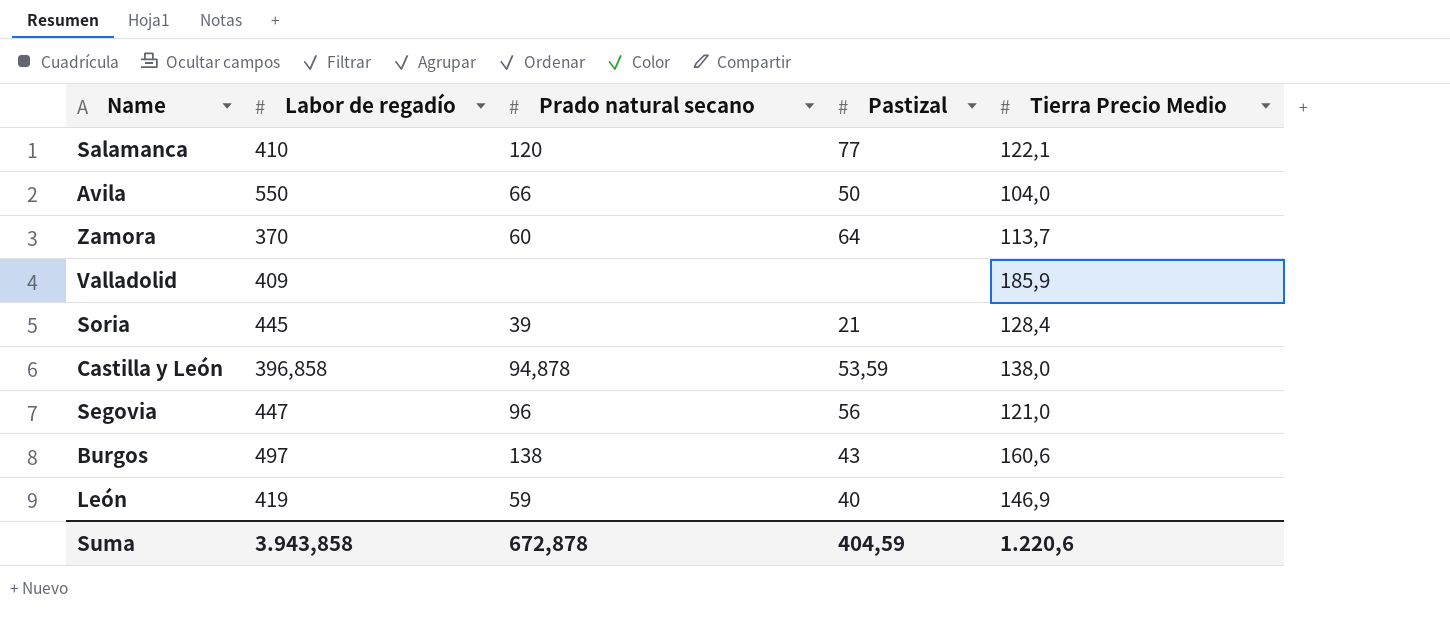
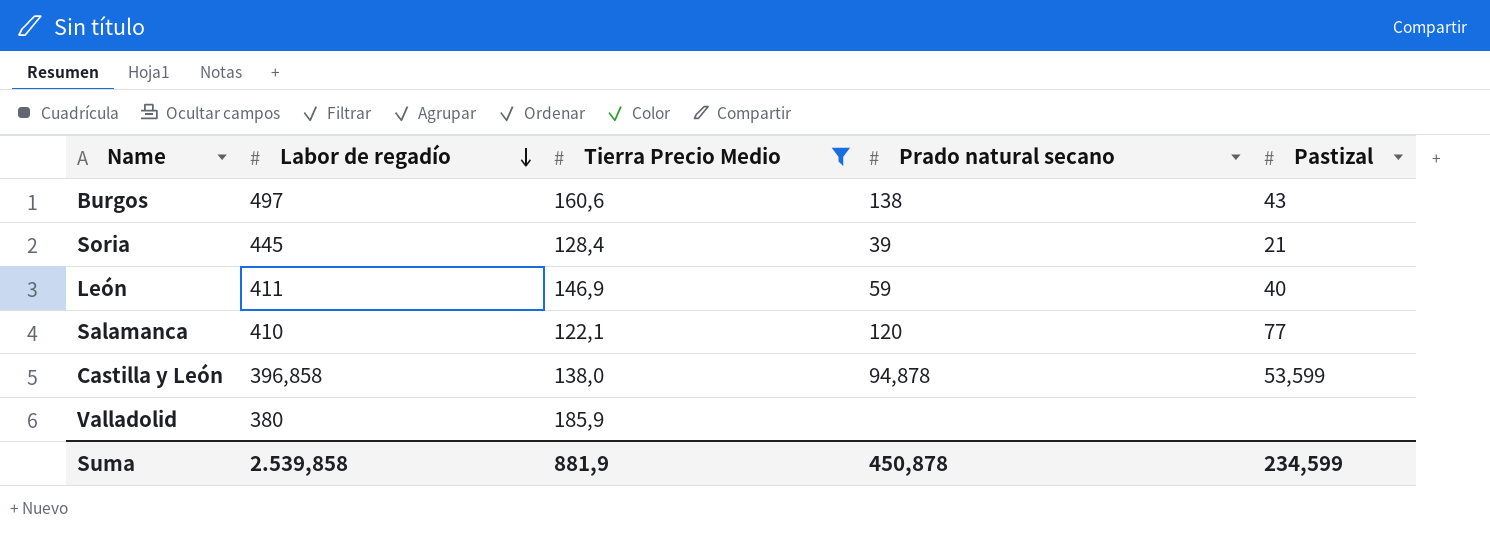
filter: none -> Tierra Precio Medio >= 122,1
row order: none -> Labor de regadío descending
column Tierra Precio Medio | position: 5 -> 3
León | Labor de regadío: 419 -> 411
Castilla y León | Pastizal: 53,59 -> 53,599
Valladolid | Labor de regadío: 409 -> 380
Suma | Labor de regadío: 3.943,858 -> 2.539,858
Suma | Tierra Precio Medio: 1.220,6 -> 881,9
Suma | Prado natural secano: 672,878 -> 450,878
Suma | Pastizal: 404,59 -> 234,599

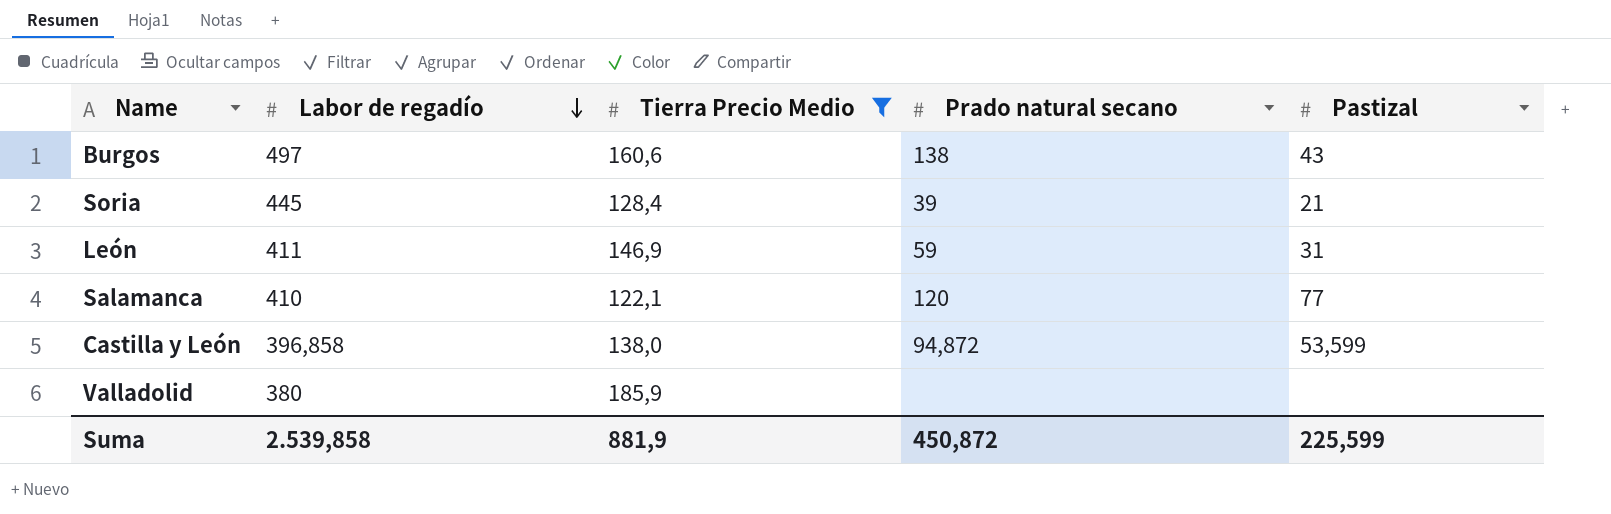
León | Pastizal: 40 -> 31
Castilla y León | Prado natural secano: 94,878 -> 94,872
Suma | Prado natural secano: 450,878 -> 450,872
Suma | Pastizal: 234,599 -> 225,599

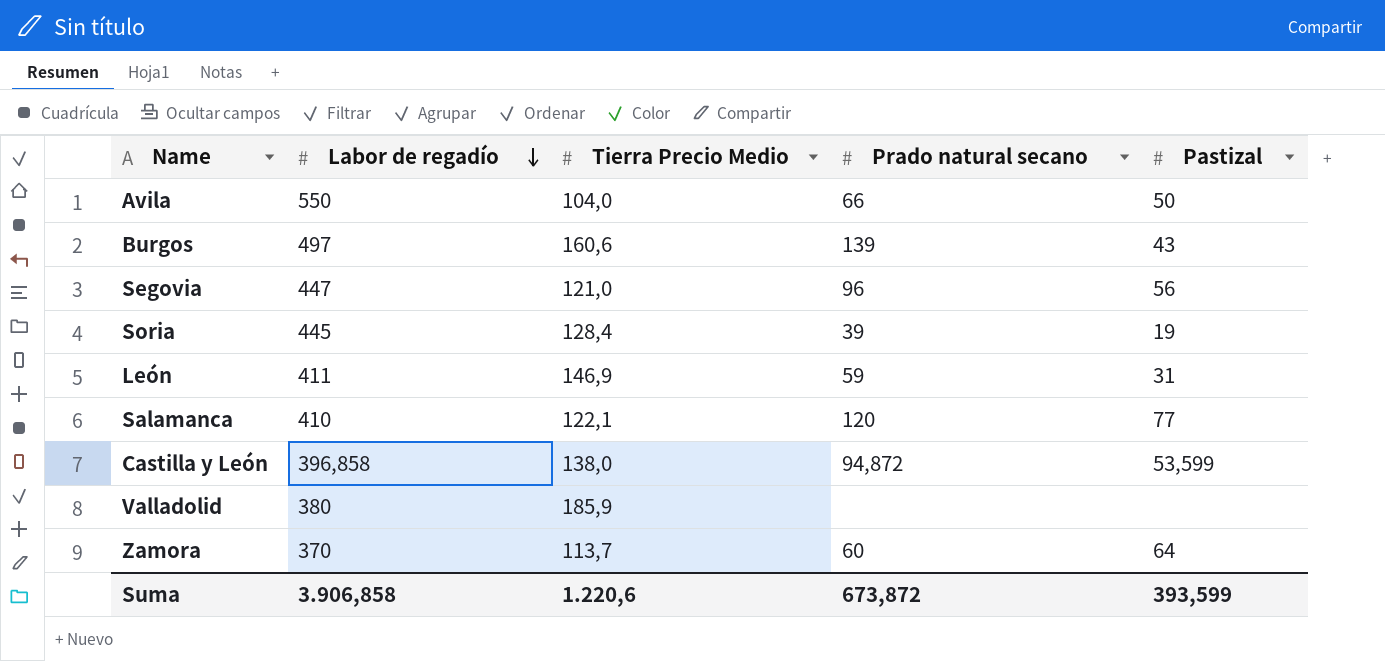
filter: Tierra Precio Medio >= 122,1 -> none
Burgos | Prado natural secano: 138 -> 139
Soria | Pastizal: 21 -> 19
Suma | Labor de regadío: 2.539,858 -> 3.906,858
Suma | Tierra Precio Medio: 881,9 -> 1.220,6
Suma | Prado natural secano: 450,872 -> 673,872
Suma | Pastizal: 225,599 -> 393,599

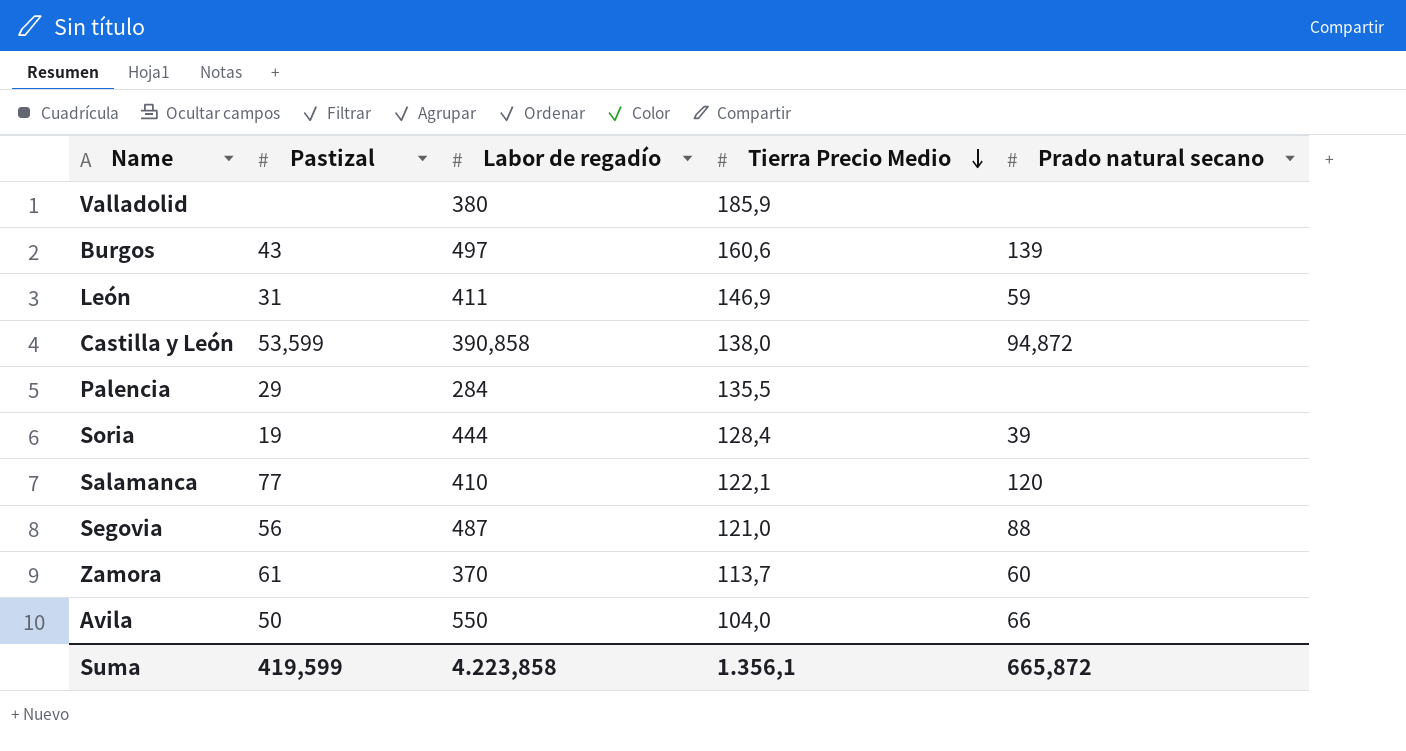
row order: Labor de regadío descending -> Tierra Precio Medio descending
column Pastizal | position: 5 -> 2
Castilla y León | Labor de regadío: 396,858 -> 390,858
row Palencia: none -> 29 | 284 | 135,5 | none
Soria | Labor de regadío: 445 -> 444
Segovia | Labor de regadío: 447 -> 487
Segovia | Prado natural secano: 96 -> 88
Zamora | Pastizal: 64 -> 61
Suma | Pastizal: 393,599 -> 419,599
Suma | Labor de regadío: 3.906,858 -> 4.223,858
Suma | Tierra Precio Medio: 1.220,6 -> 1.356,1
Suma | Prado natural secano: 673,872 -> 665,872

